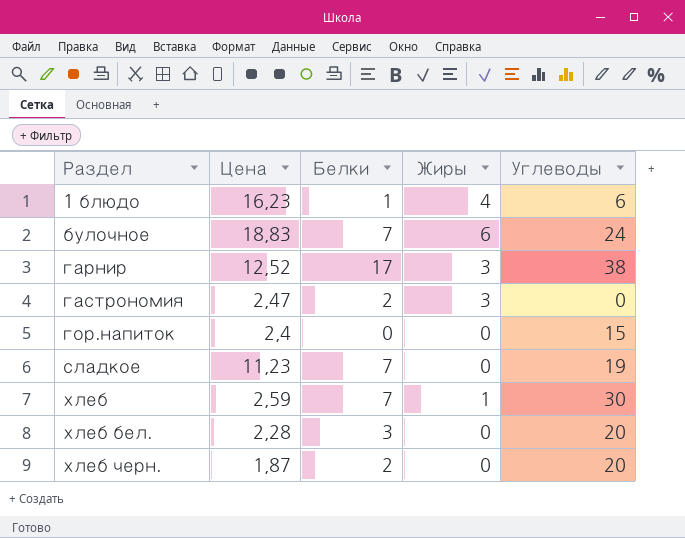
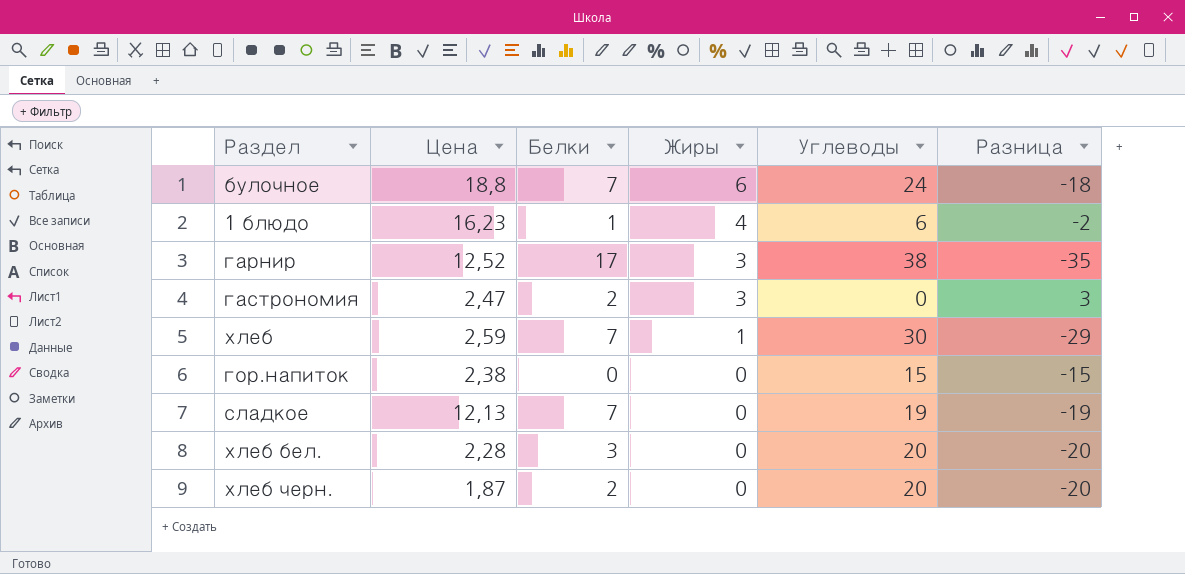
row order: Раздел ascending -> Жиры descending
column Разница | formula: none -> [Жиры] - [Углеводы]
булочное | Цена: 18,83 -> 18,8
гор.напиток | Цена: 2,4 -> 2,38
сладкое | Цена: 11,23 -> 12,13

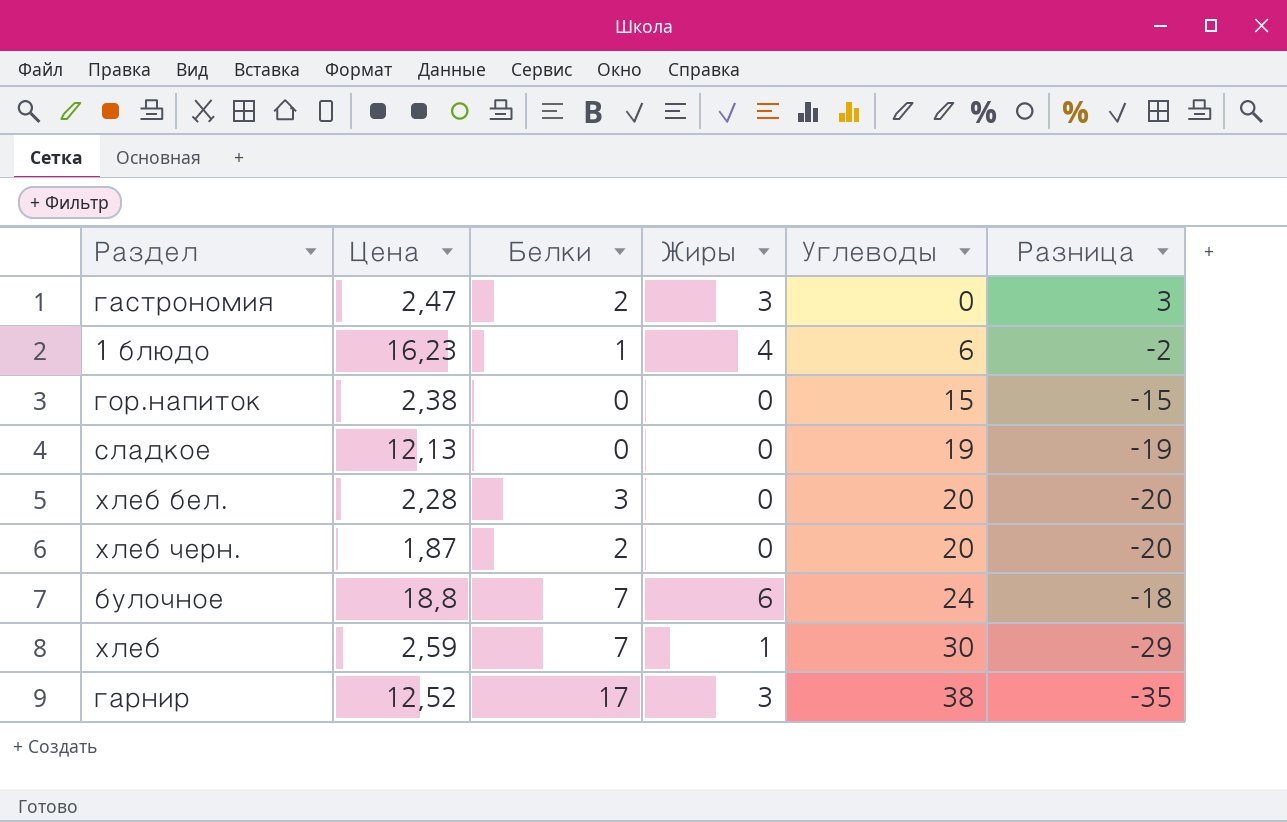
row order: Жиры descending -> Углеводы ascending
сладкое | Белки: 7 -> 0

